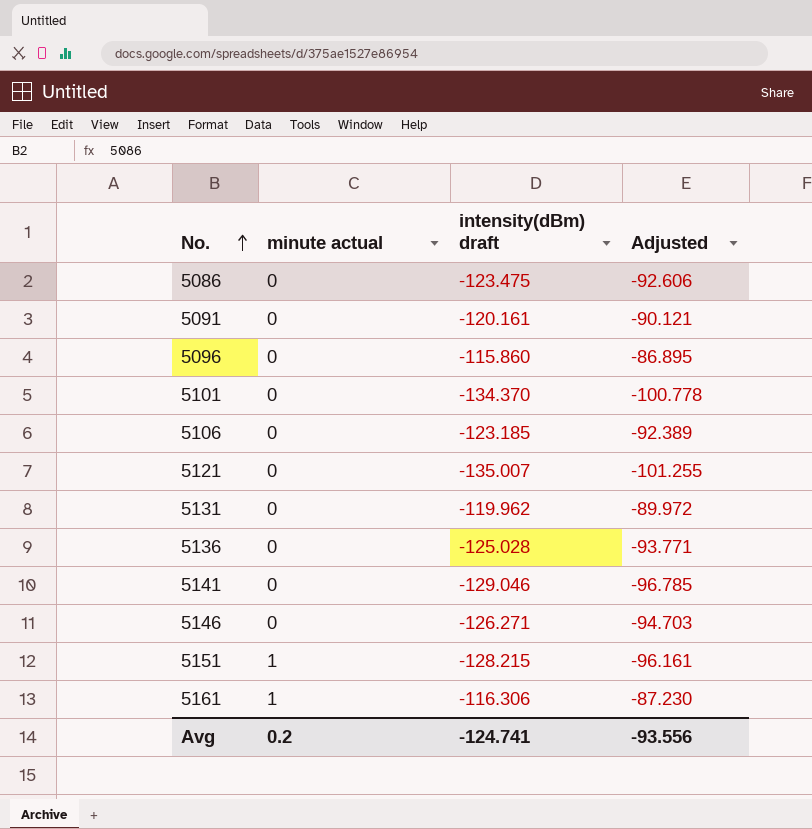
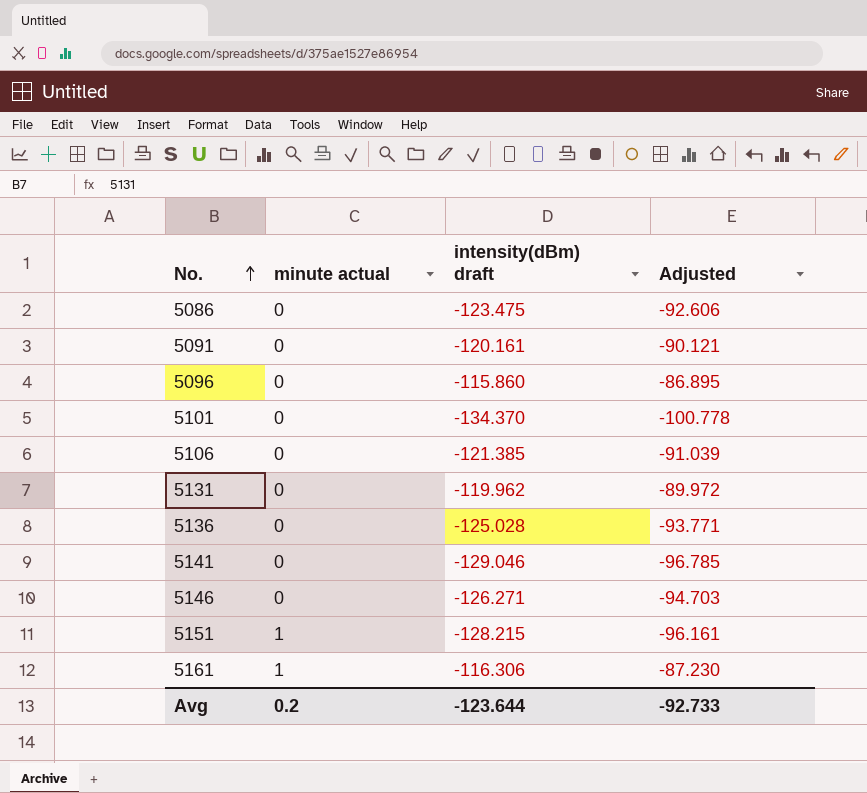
row 5121: 0 | -135.007 | -101.255 -> none
5106 | intensity(dBm) draft: -123.185 -> -121.385
5106 | Adjusted: -92.389 -> -91.039
Avg | intensity(dBm) draft: -124.741 -> -123.644
Avg | Adjusted: -93.556 -> -92.733

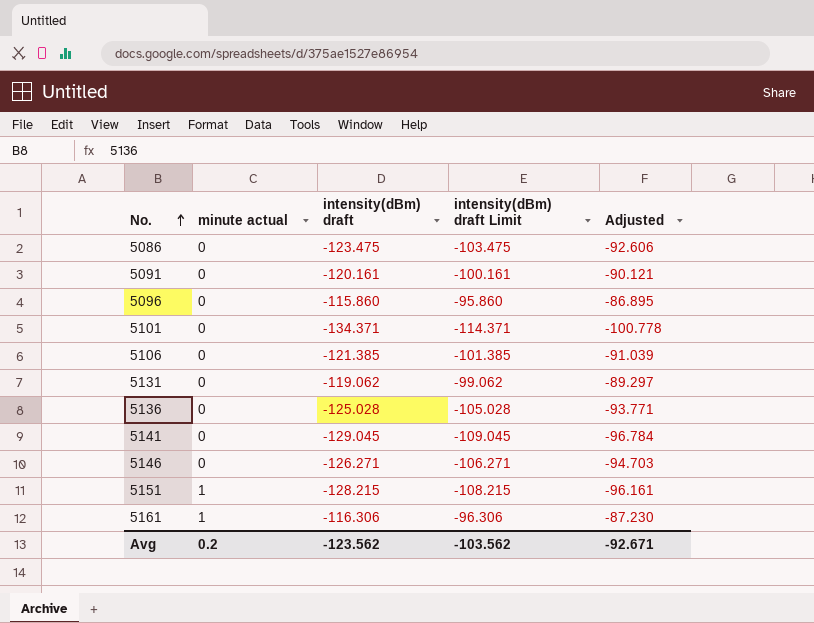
column intensity(dBm) draft Limit | formula: none -> [intensity(dBm) draft] + 20
5101 | intensity(dBm) draft: -134.370 -> -134.371
5131 | intensity(dBm) draft: -119.962 -> -119.062
5131 | Adjusted: -89.972 -> -89.297
5141 | intensity(dBm) draft: -129.046 -> -129.045
5141 | Adjusted: -96.785 -> -96.784
Avg | intensity(dBm) draft: -123.644 -> -123.562
Avg | Adjusted: -92.733 -> -92.671

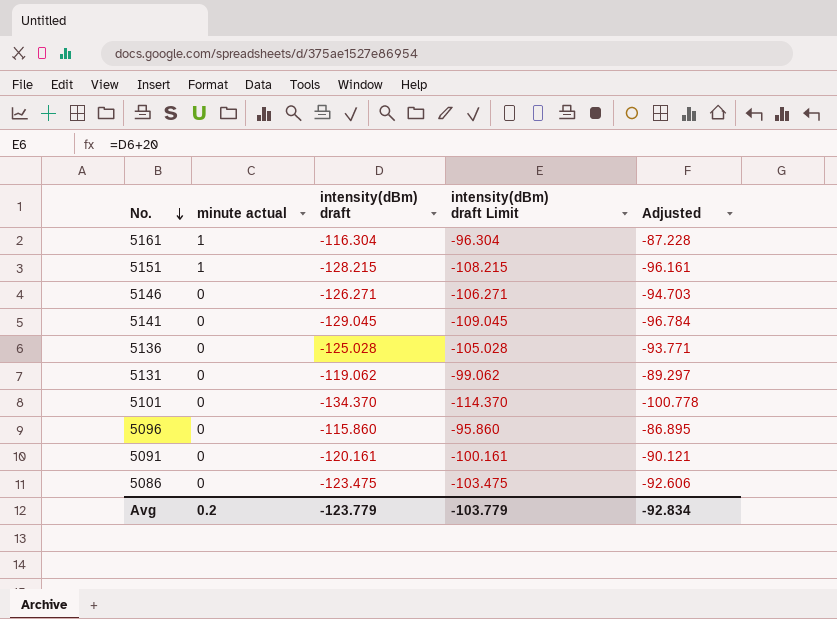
row order: No. ascending -> No. descending
row 5106: 0 | -121.385 | -101.385 | -91.039 -> none
5161 | intensity(dBm) draft: -116.306 -> -116.304
5161 | intensity(dBm) draft Limit: -96.306 -> -96.304
5161 | Adjusted: -87.230 -> -87.228
5101 | intensity(dBm) draft: -134.371 -> -134.370
5101 | intensity(dBm) draft Limit: -114.371 -> -114.370
Avg | intensity(dBm) draft: -123.562 -> -123.779
Avg | intensity(dBm) draft Limit: -103.562 -> -103.779
Avg | Adjusted: -92.671 -> -92.834

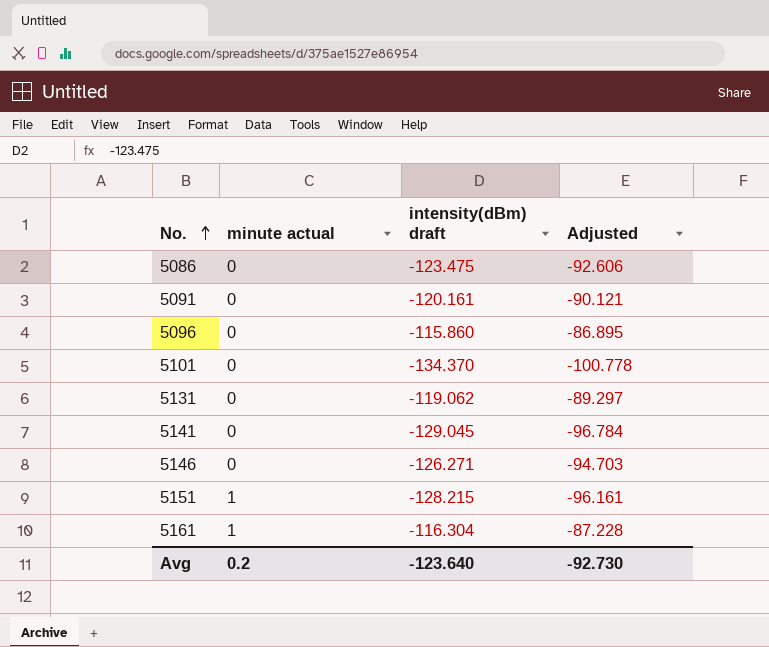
row order: No. descending -> No. ascending
column intensity(dBm) draft Limit | formula: [intensity(dBm) draft] + 20 -> none
row 5136: 0 | -125.028 | -105.028 | -93.771 -> none
Avg | intensity(dBm) draft: -123.779 -> -123.640
Avg | Adjusted: -92.834 -> -92.730

